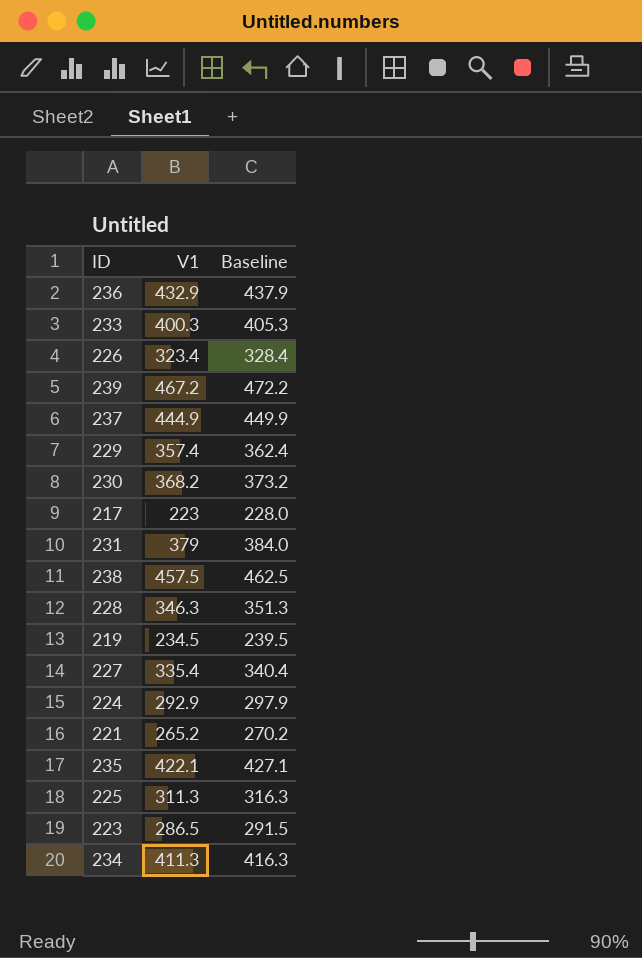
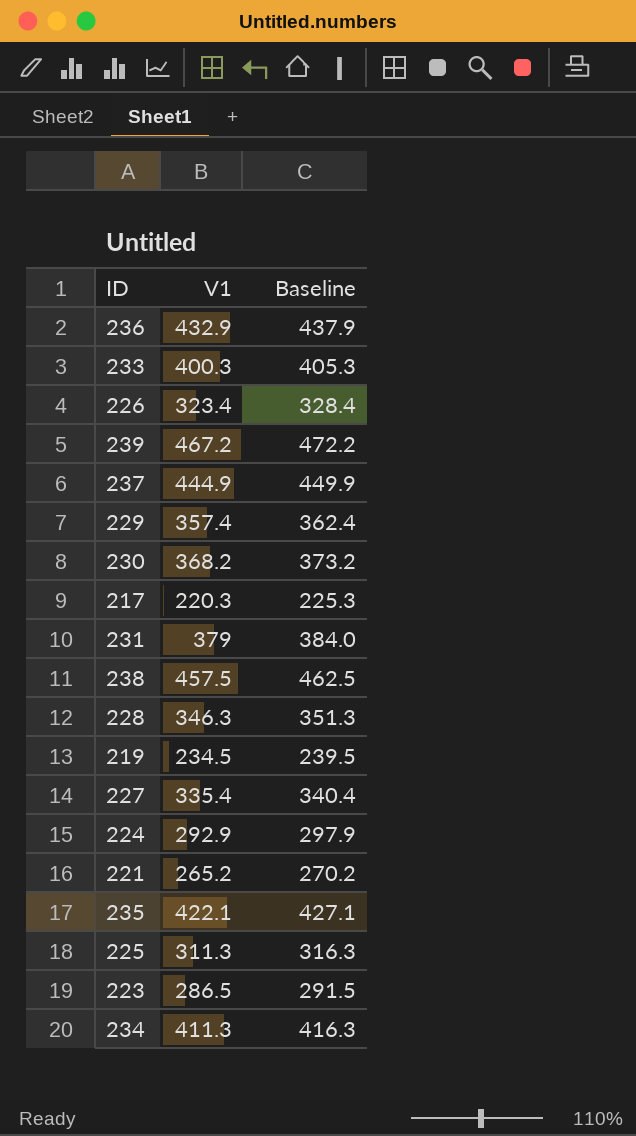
217 | V1: 223 -> 220.3
217 | Baseline: 228.0 -> 225.3

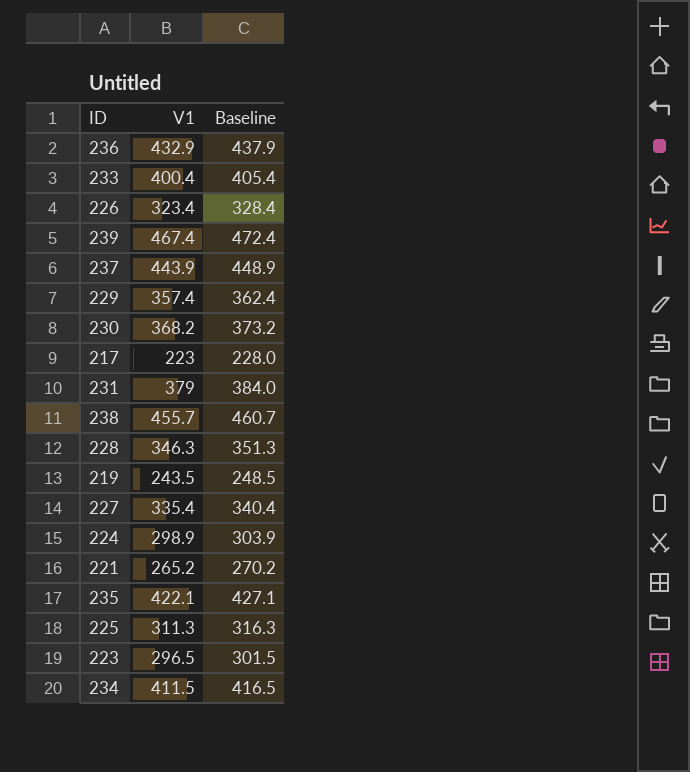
233 | V1: 400.3 -> 400.4
233 | Baseline: 405.3 -> 405.4
239 | V1: 467.2 -> 467.4
239 | Baseline: 472.2 -> 472.4
237 | V1: 444.9 -> 443.9
237 | Baseline: 449.9 -> 448.9
217 | V1: 220.3 -> 223
217 | Baseline: 225.3 -> 228.0
238 | V1: 457.5 -> 455.7
238 | Baseline: 462.5 -> 460.7
219 | V1: 234.5 -> 243.5
219 | Baseline: 239.5 -> 248.5
224 | V1: 292.9 -> 298.9
224 | Baseline: 297.9 -> 303.9
223 | V1: 286.5 -> 296.5
223 | Baseline: 291.5 -> 301.5
234 | V1: 411.3 -> 411.5
234 | Baseline: 416.3 -> 416.5

